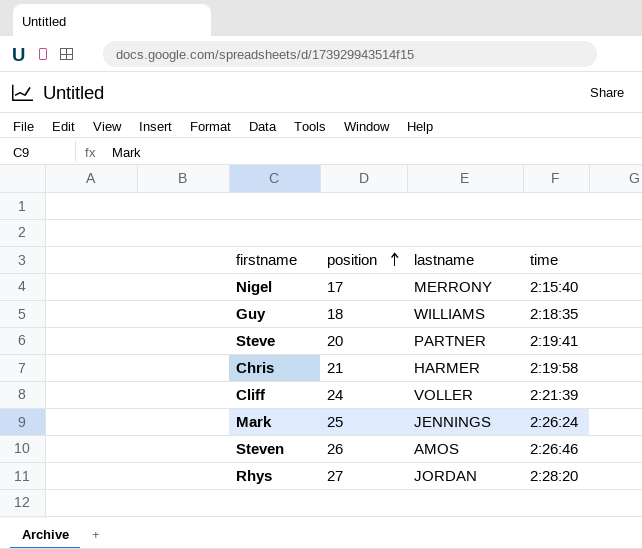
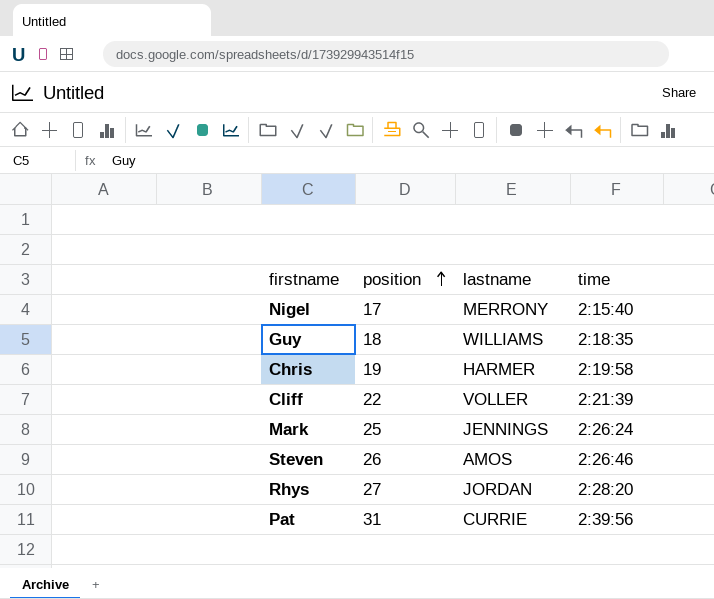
row Steve: 20 | PARTNER | 2:19:41 -> none
Chris | position: 21 -> 19
Cliff | position: 24 -> 22
row Pat: none -> 31 | CURRIE | 2:39:56

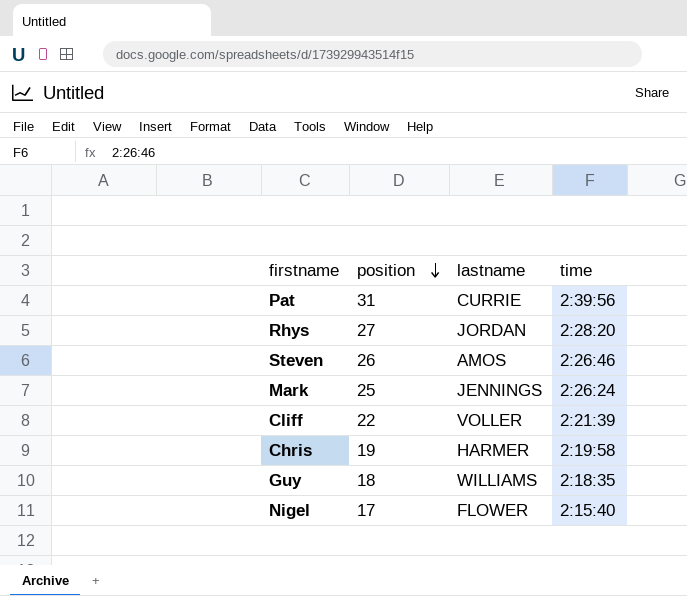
row order: position ascending -> position descending
Nigel | lastname: MERRONY -> FLOWER

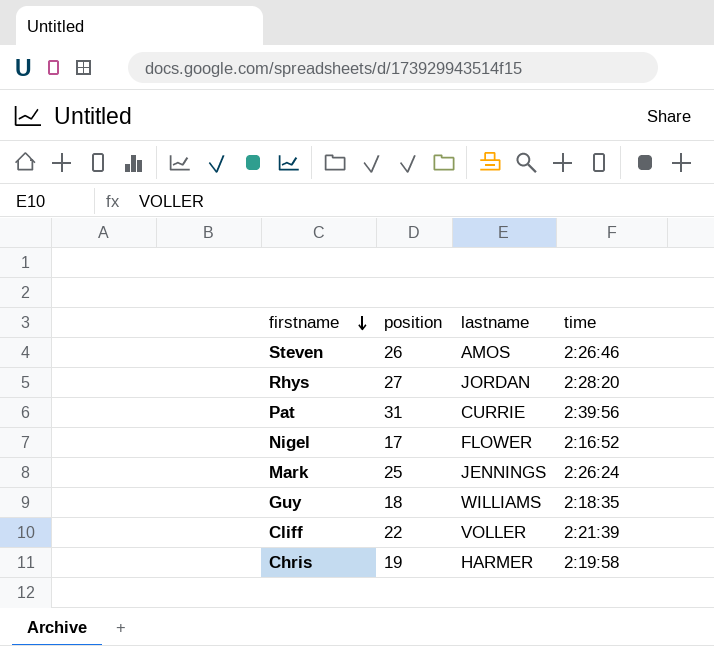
row order: position descending -> firstname descending
Nigel | time: 2:15:40 -> 2:16:52

